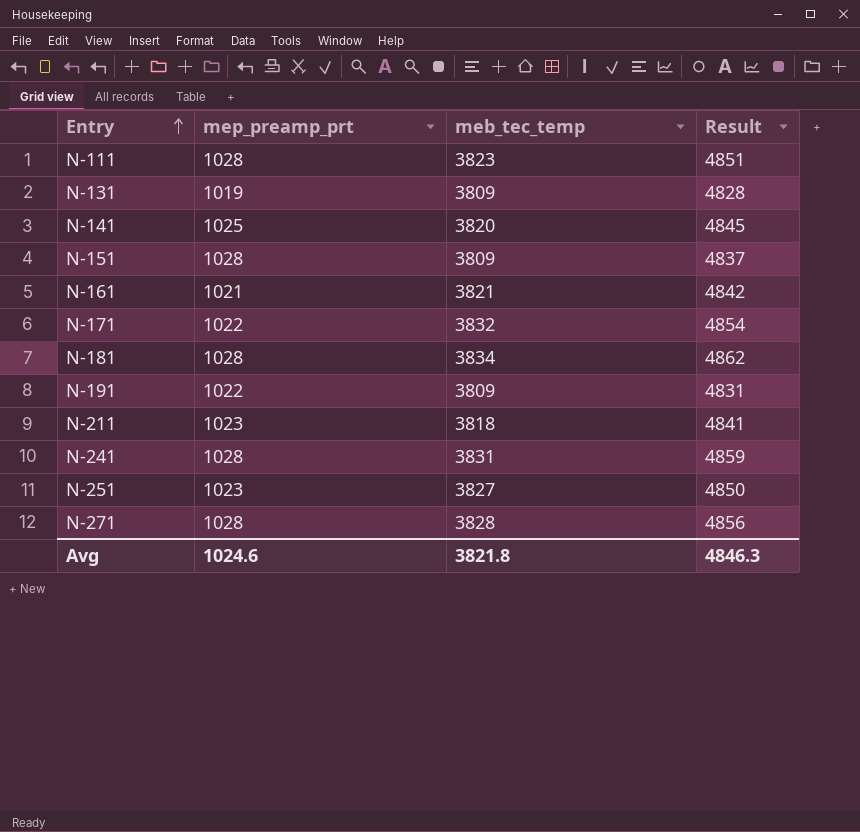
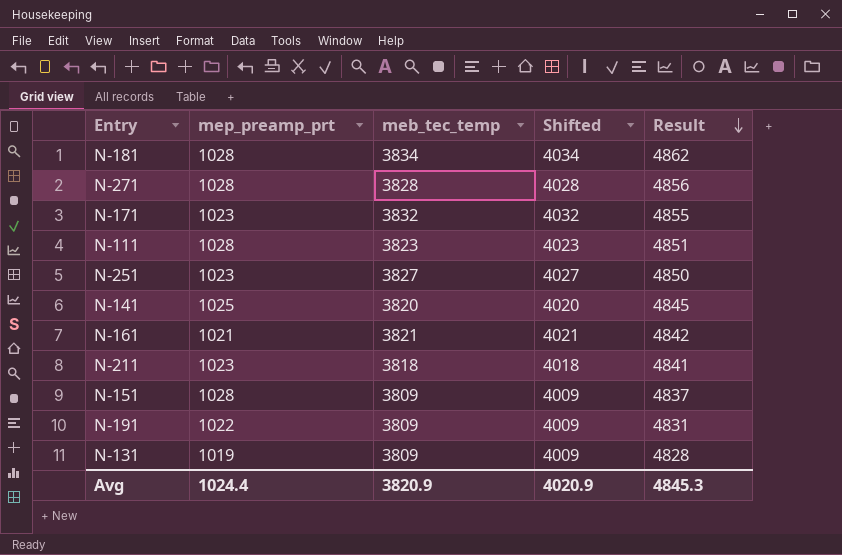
row order: Entry ascending -> Result descending
column Shifted | formula: none -> [meb_tec_temp] + 200
row N-241: 1028 | 3831 | 4859 -> none
N-171 | mep_preamp_prt: 1022 -> 1023
N-171 | Result: 4854 -> 4855
Avg | mep_preamp_prt: 1024.6 -> 1024.4
Avg | meb_tec_temp: 3821.8 -> 3820.9
Avg | Result: 4846.3 -> 4845.3

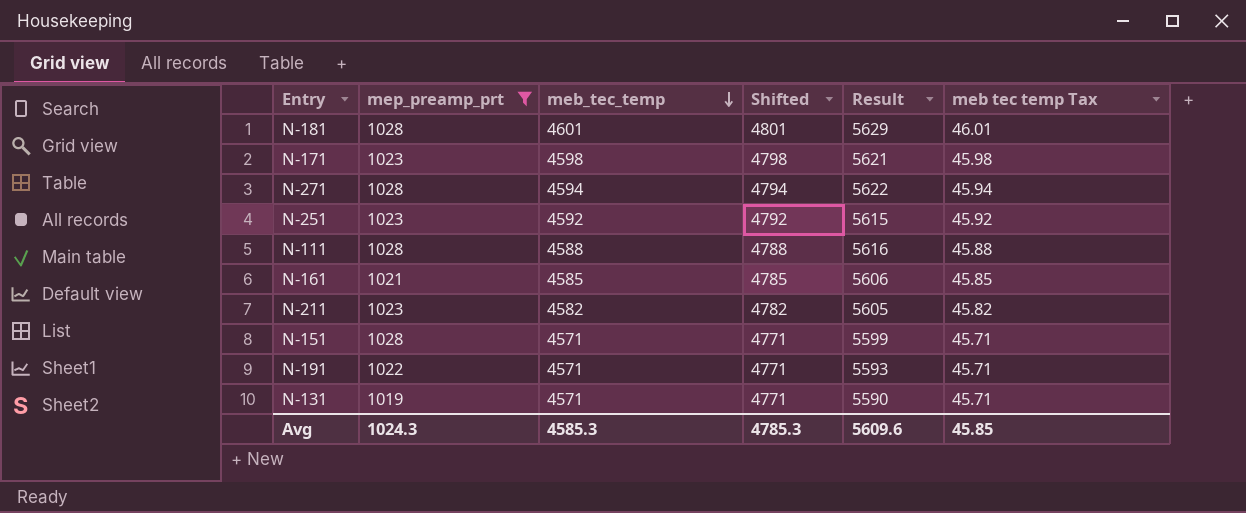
filter: none -> mep_preamp_prt != 1025
row order: Result descending -> meb_tec_temp descending
column meb tec temp Tax | formula: none -> [meb_tec_temp] * 0.01
N-181 | meb_tec_temp: 3834 -> 4601
N-181 | Shifted: 4034 -> 4801
N-181 | Result: 4862 -> 5629
N-171 | meb_tec_temp: 3832 -> 4598
N-171 | Shifted: 4032 -> 4798
N-171 | Result: 4855 -> 5621
N-271 | meb_tec_temp: 3828 -> 4594
N-271 | Shifted: 4028 -> 4794
N-271 | Result: 4856 -> 5622
N-251 | meb_tec_temp: 3827 -> 4592
N-251 | Shifted: 4027 -> 4792
N-251 | Result: 4850 -> 5615
N-111 | meb_tec_temp: 3823 -> 4588
N-111 | Shifted: 4023 -> 4788
N-111 | Result: 4851 -> 5616
N-161 | meb_tec_temp: 3821 -> 4585
N-161 | Shifted: 4021 -> 4785
N-161 | Result: 4842 -> 5606
N-211 | meb_tec_temp: 3818 -> 4582
N-211 | Shifted: 4018 -> 4782
N-211 | Result: 4841 -> 5605
N-151 | meb_tec_temp: 3809 -> 4571
N-151 | Shifted: 4009 -> 4771
N-151 | Result: 4837 -> 5599
N-191 | meb_tec_temp: 3809 -> 4571
N-191 | Shifted: 4009 -> 4771
N-191 | Result: 4831 -> 5593
N-131 | meb_tec_temp: 3809 -> 4571
N-131 | Shifted: 4009 -> 4771
N-131 | Result: 4828 -> 5590
Avg | mep_preamp_prt: 1024.4 -> 1024.3
Avg | meb_tec_temp: 3820.9 -> 4585.3
Avg | Shifted: 4020.9 -> 4785.3
Avg | Result: 4845.3 -> 5609.6

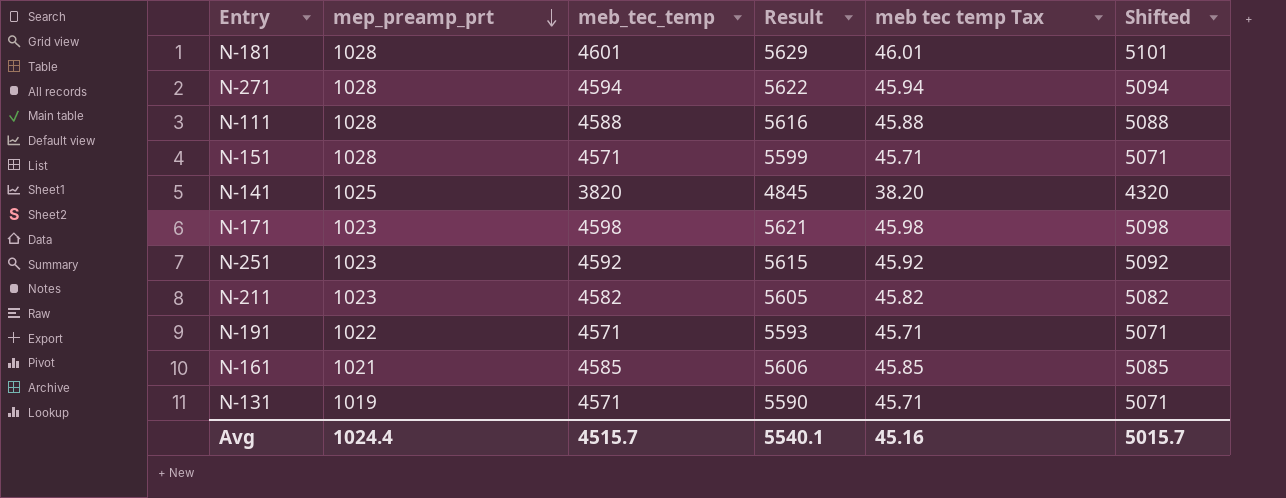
filter: mep_preamp_prt != 1025 -> none
row order: meb_tec_temp descending -> mep_preamp_prt descending
column Shifted | formula: [meb_tec_temp] + 200 -> [meb_tec_temp] + 500
column Shifted | position: 4 -> 6
Avg | mep_preamp_prt: 1024.3 -> 1024.4
Avg | meb_tec_temp: 4585.3 -> 4515.7
Avg | Result: 5609.6 -> 5540.1
Avg | meb tec temp Tax: 45.85 -> 45.16
Avg | Shifted: 4785.3 -> 5015.7

